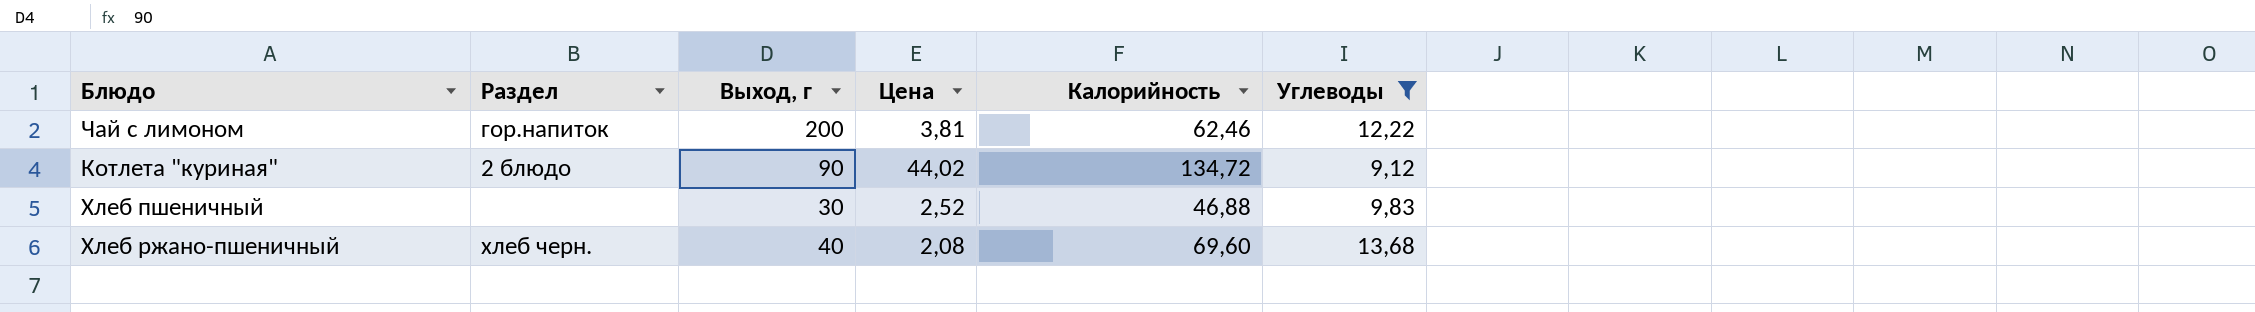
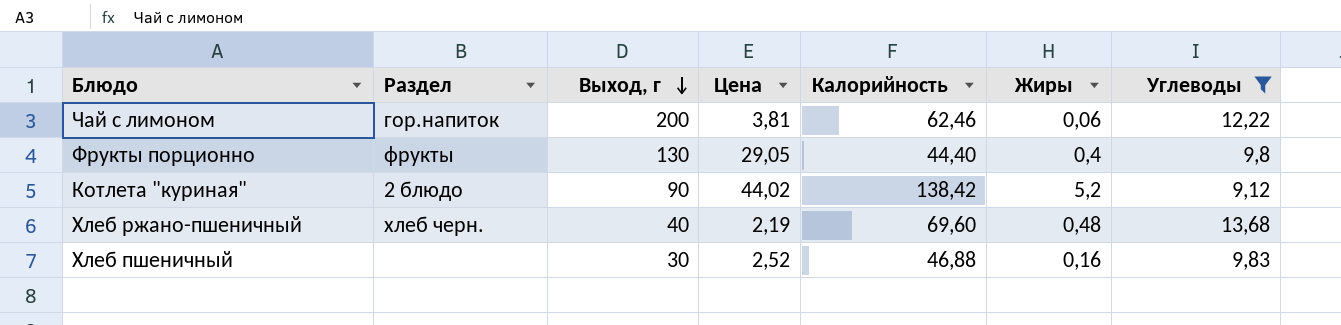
row order: none -> Выход, г descending
column Жиры | position: none -> 6
row Фрукты порционно: none -> фрукты | 130 | 29,05 | 44,40 | 0,4 | 9,8
Котлета "куриная" | Калорийность: 134,72 -> 138,42
Хлеб ржано-пшеничный | Цена: 2,08 -> 2,19

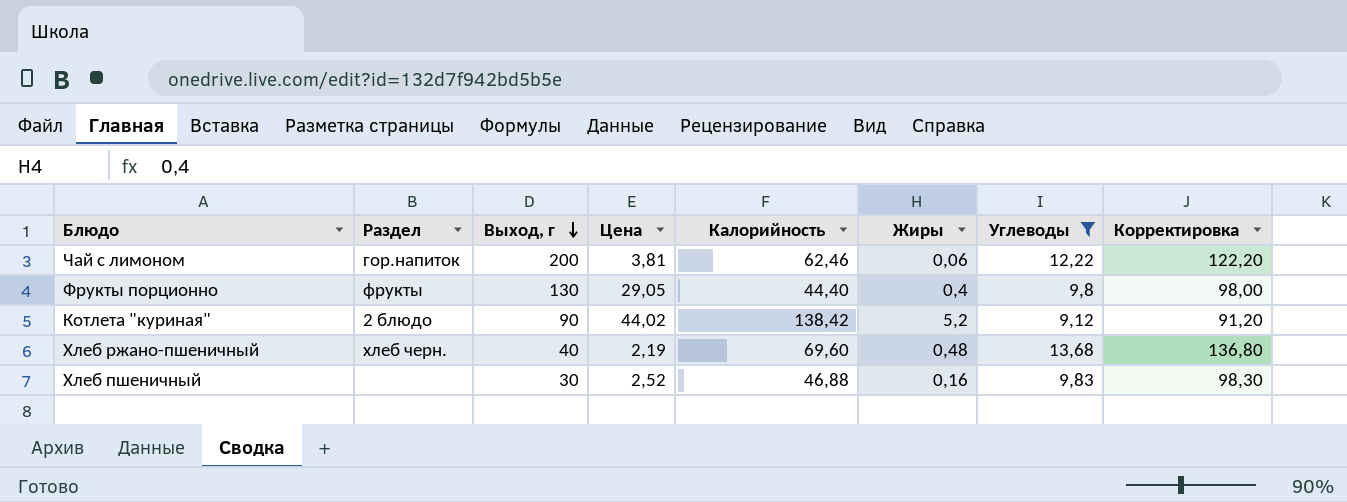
column Корректировка | formula: none -> [Углеводы] * 10

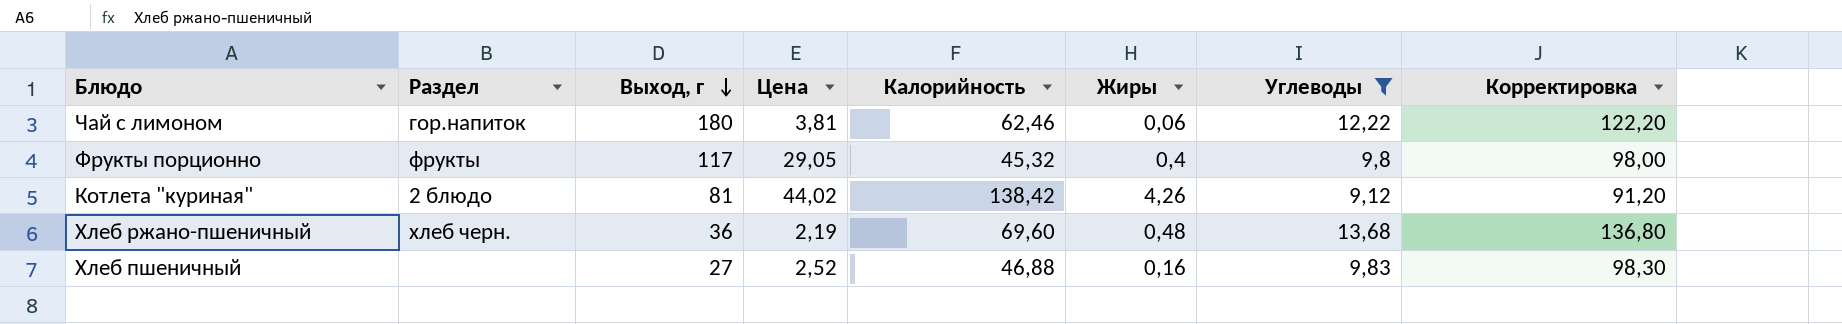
Чай с лимоном | Выход, г: 200 -> 180
Фрукты порционно | Выход, г: 130 -> 117
Фрукты порционно | Калорийность: 44,40 -> 45,32
Котлета "куриная" | Выход, г: 90 -> 81
Котлета "куриная" | Жиры: 5,2 -> 4,26
Хлеб ржано-пшеничный | Выход, г: 40 -> 36
Хлеб пшеничный | Выход, г: 30 -> 27

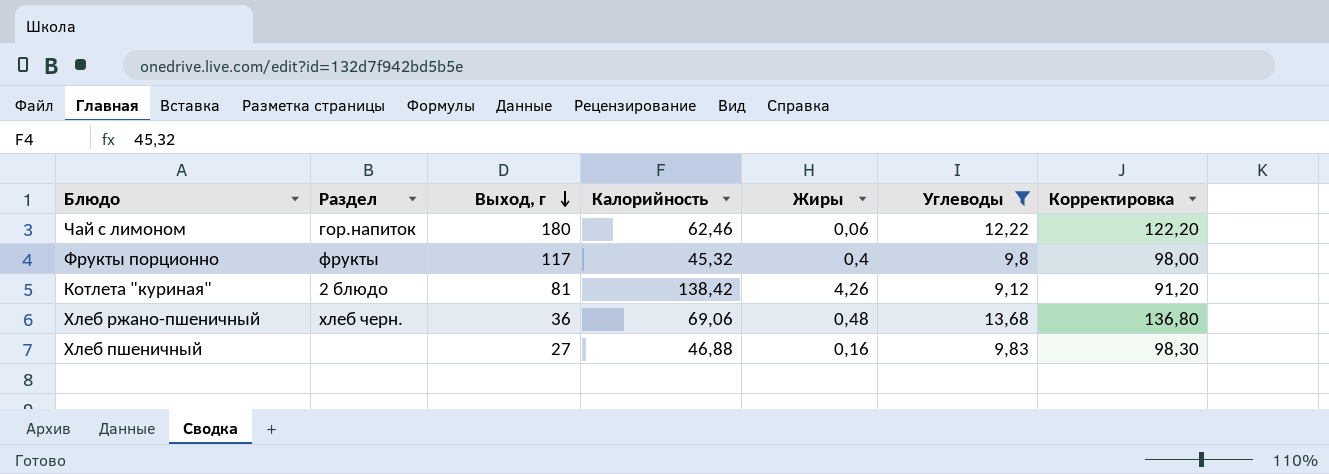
column Цена | position: 4 -> none
Хлеб ржано-пшеничный | Калорийность: 69,60 -> 69,06

